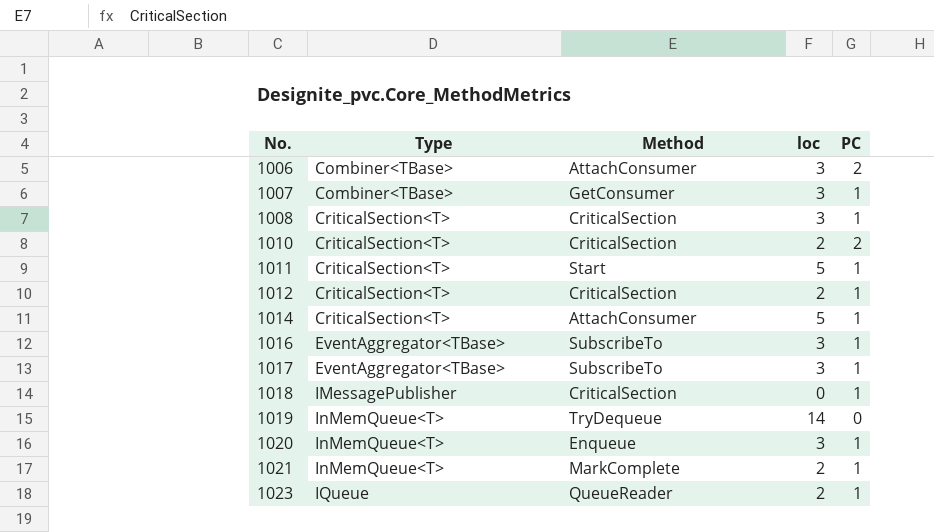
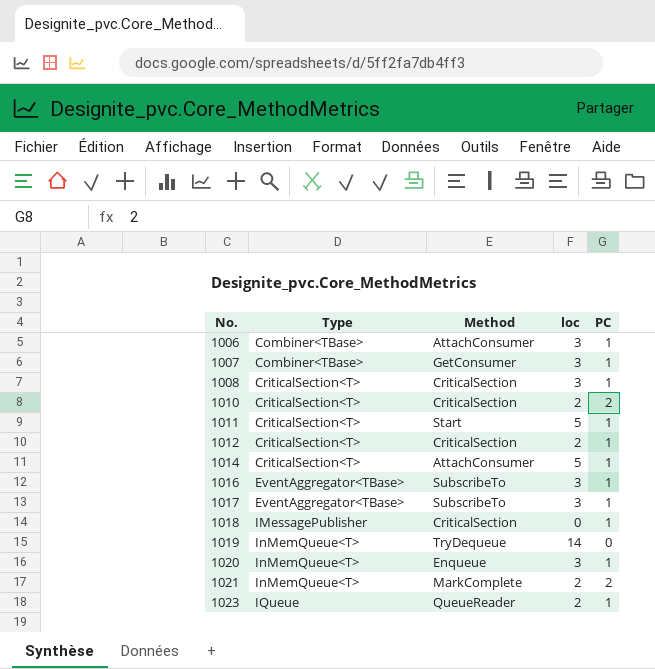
1006 | PC: 2 -> 1
1021 | PC: 1 -> 2

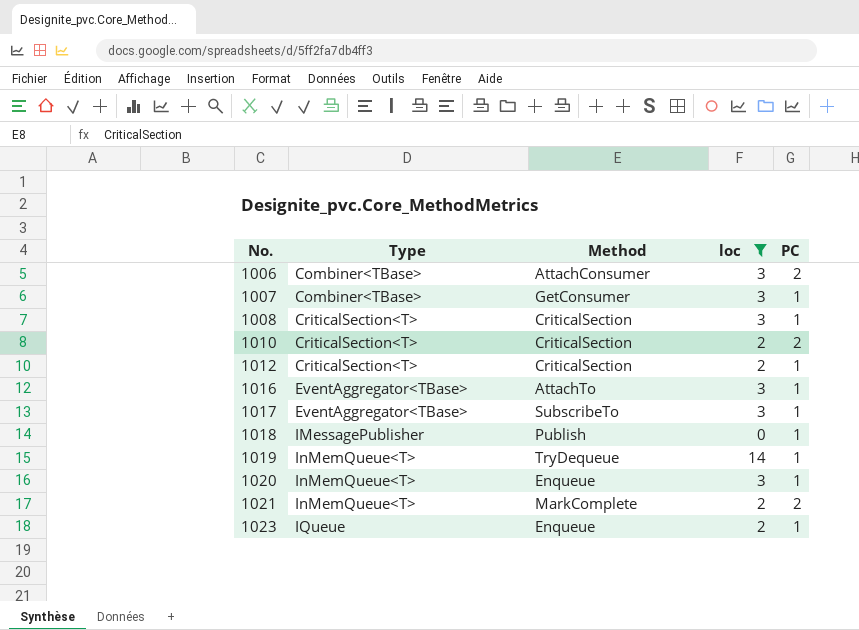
filter: none -> loc != 5
1006 | PC: 1 -> 2
1016 | Method: SubscribeTo -> AttachTo
1018 | Method: CriticalSection -> Publish
1019 | PC: 0 -> 1
1023 | Method: QueueReader -> Enqueue

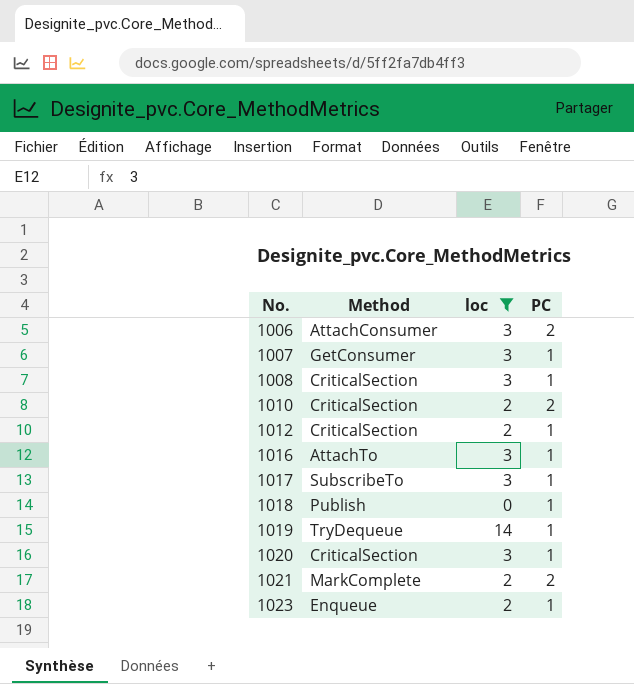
column Type | position: 2 -> none
1020 | Method: Enqueue -> CriticalSection

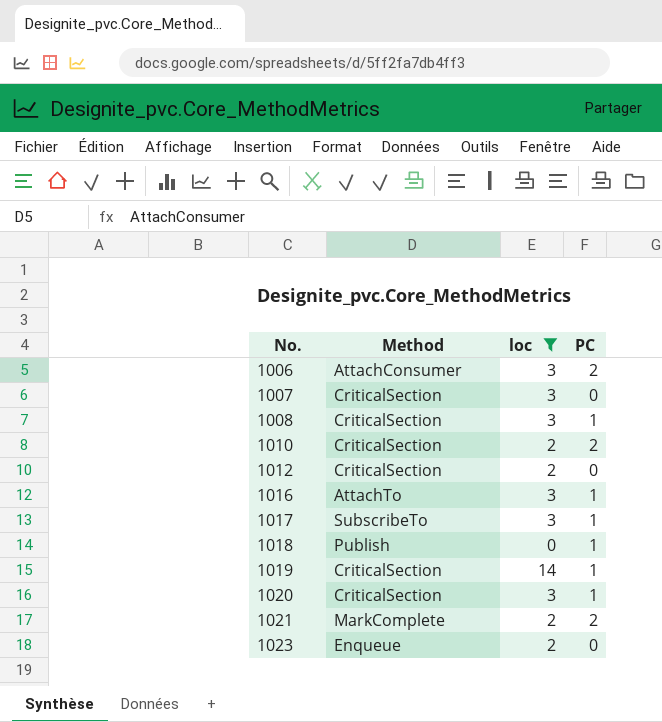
1007 | Method: GetConsumer -> CriticalSection
1007 | PC: 1 -> 0
1012 | PC: 1 -> 0
1019 | Method: TryDequeue -> CriticalSection
1023 | PC: 1 -> 0

